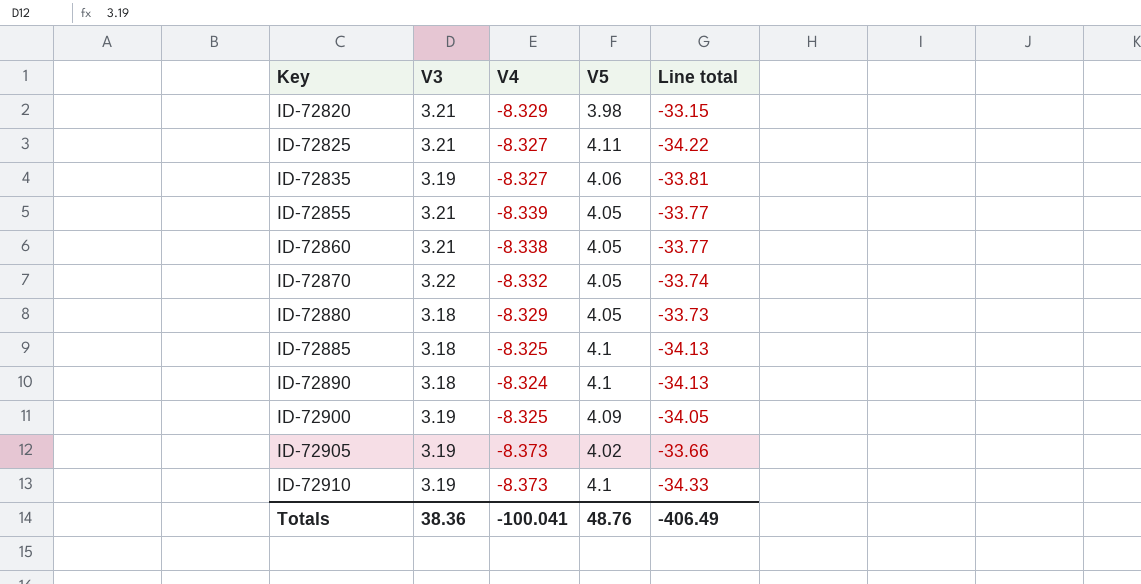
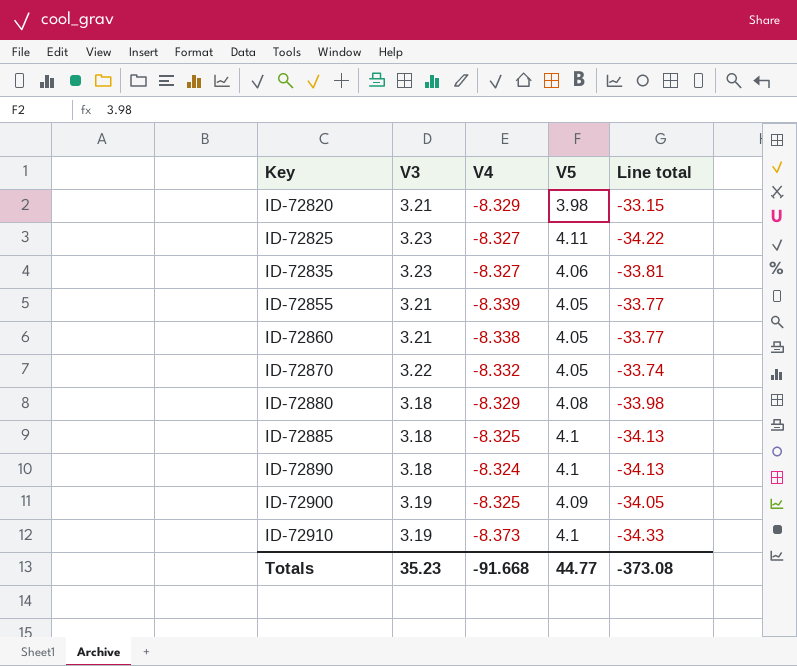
row ID-72905: 3.19 | -8.373 | 4.02 | -33.66 -> none
ID-72825 | V3: 3.21 -> 3.23
ID-72835 | V3: 3.19 -> 3.23
ID-72880 | V5: 4.05 -> 4.08
ID-72880 | Line total: -33.73 -> -33.98
Totals | V3: 38.36 -> 35.23
Totals | V4: -100.041 -> -91.668
Totals | V5: 48.76 -> 44.77
Totals | Line total: -406.49 -> -373.08

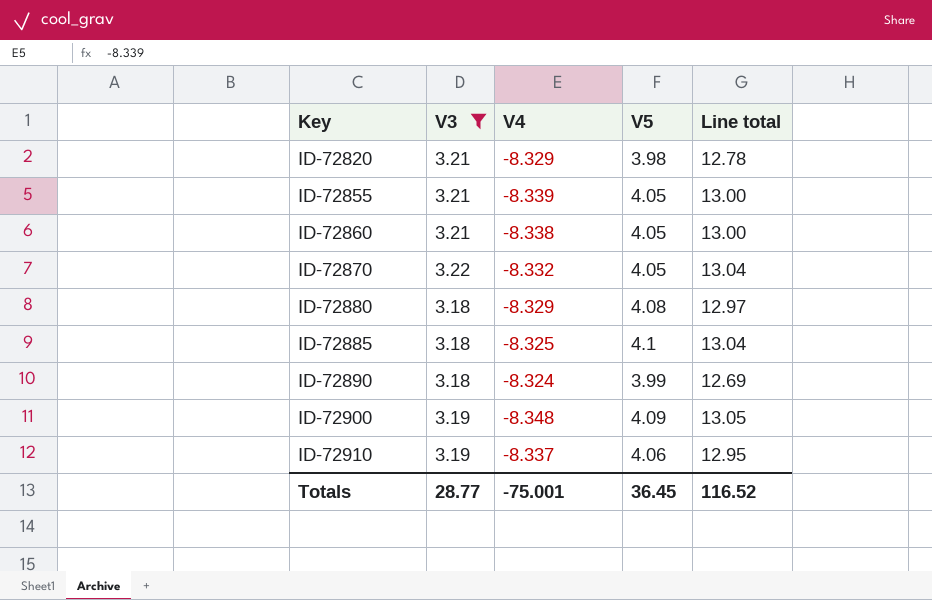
filter: none -> V3 != 3.23
column Line total | formula: [V4] * [V5] -> [V3] * [V5]
ID-72890 | V5: 4.1 -> 3.99
ID-72900 | V4: -8.325 -> -8.348
ID-72910 | V4: -8.373 -> -8.337
ID-72910 | V5: 4.1 -> 4.06
Totals | V3: 35.23 -> 28.77
Totals | V4: -91.668 -> -75.001
Totals | V5: 44.77 -> 36.45
Totals | Line total: -373.08 -> 116.52

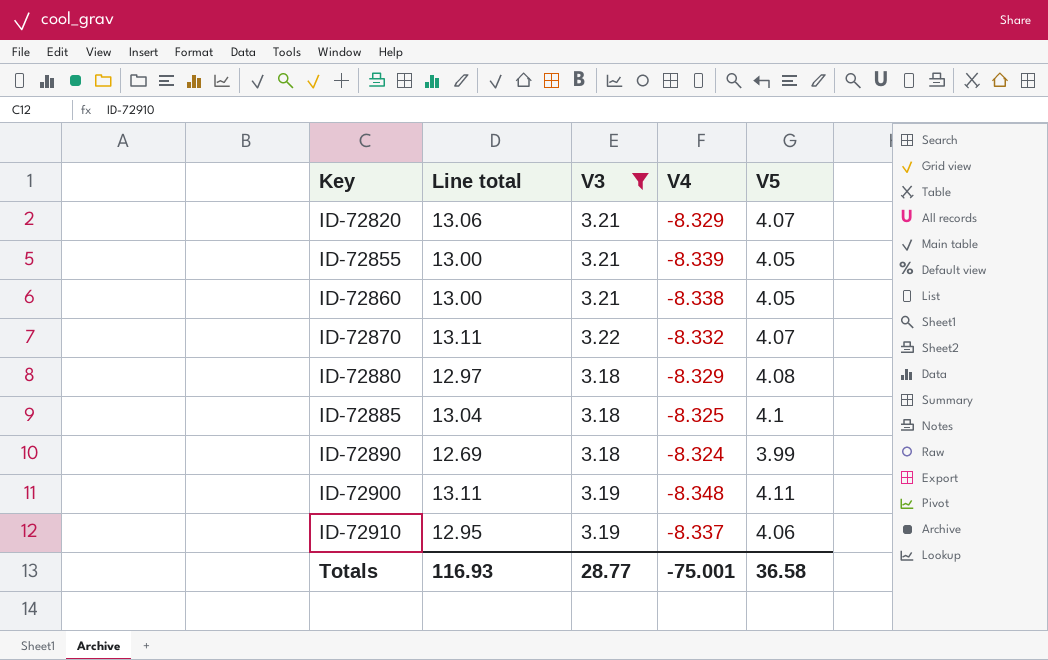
column Line total | position: 5 -> 2
ID-72820 | Line total: 12.78 -> 13.06
ID-72820 | V5: 3.98 -> 4.07
ID-72870 | Line total: 13.04 -> 13.11
ID-72870 | V5: 4.05 -> 4.07
ID-72900 | Line total: 13.05 -> 13.11
ID-72900 | V5: 4.09 -> 4.11
Totals | Line total: 116.52 -> 116.93
Totals | V5: 36.45 -> 36.58

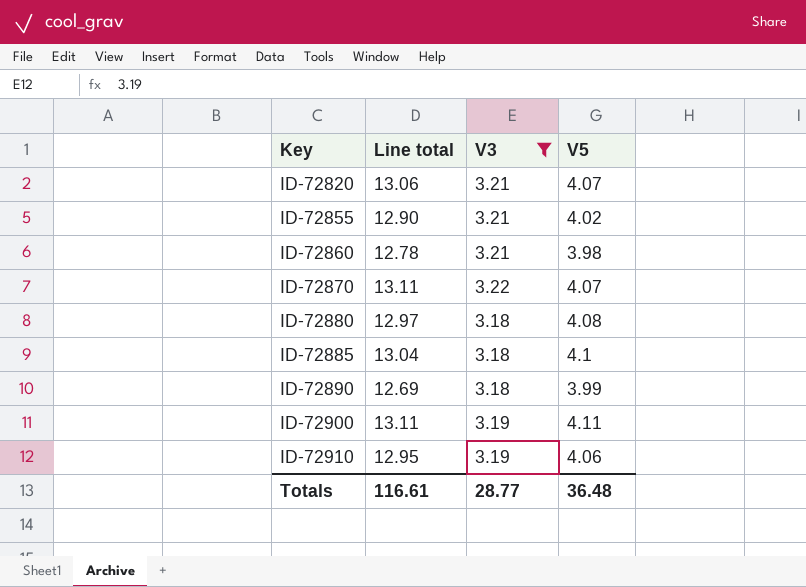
column V4 | position: 4 -> none
ID-72855 | Line total: 13.00 -> 12.90
ID-72855 | V5: 4.05 -> 4.02
ID-72860 | Line total: 13.00 -> 12.78
ID-72860 | V5: 4.05 -> 3.98
Totals | Line total: 116.93 -> 116.61
Totals | V5: 36.58 -> 36.48

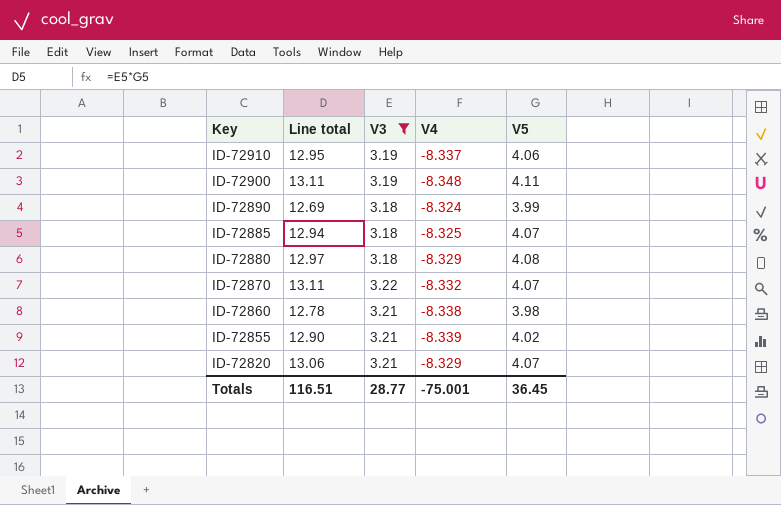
row order: Key ascending -> Key descending
column V4 | position: none -> 4
ID-72885 | Line total: 13.04 -> 12.94
ID-72885 | V5: 4.1 -> 4.07
Totals | Line total: 116.61 -> 116.51
Totals | V5: 36.48 -> 36.45

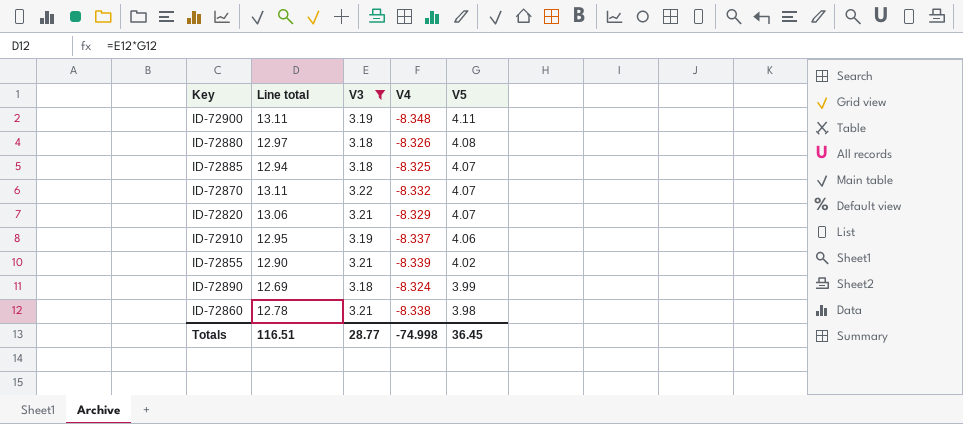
row order: Key descending -> V5 descending
ID-72880 | V4: -8.329 -> -8.326
Totals | V4: -75.001 -> -74.998

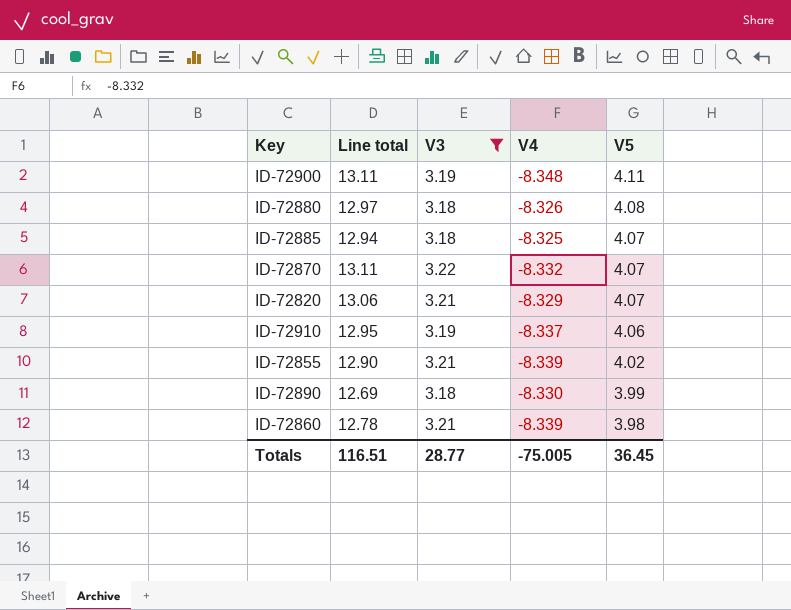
ID-72890 | V4: -8.324 -> -8.330
ID-72860 | V4: -8.338 -> -8.339
Totals | V4: -74.998 -> -75.005

